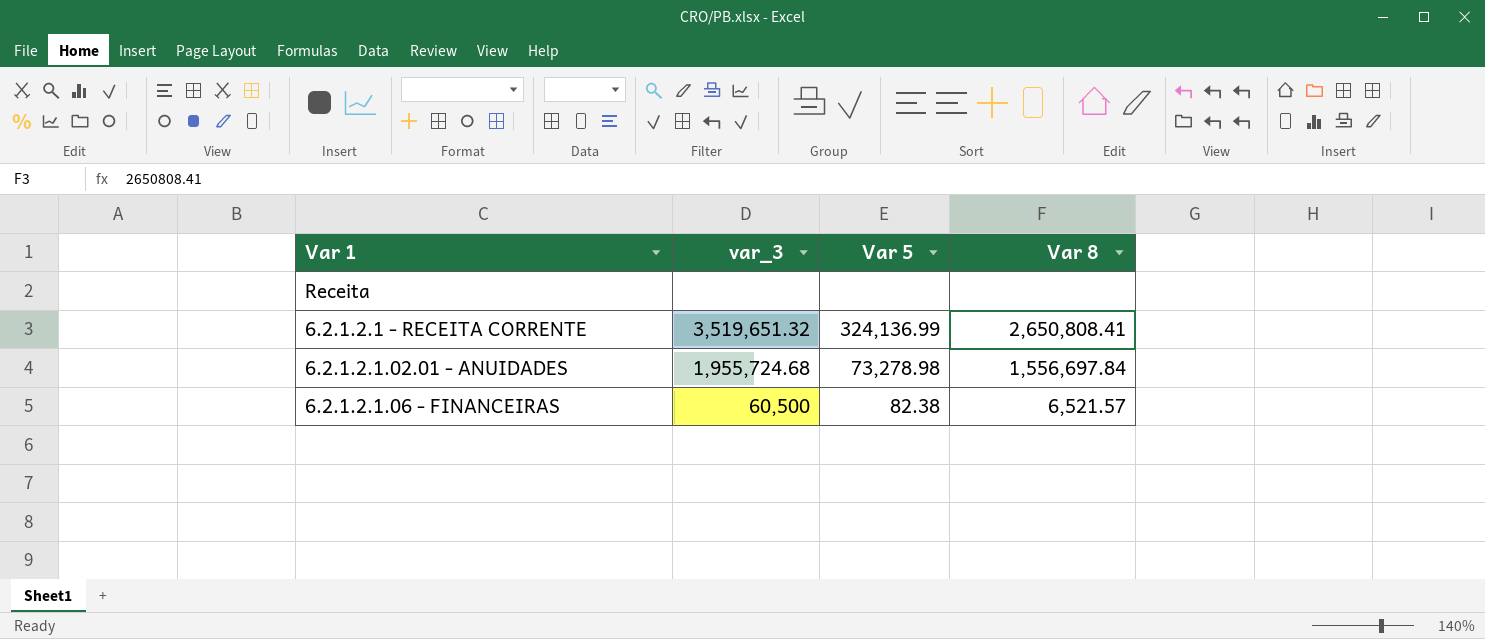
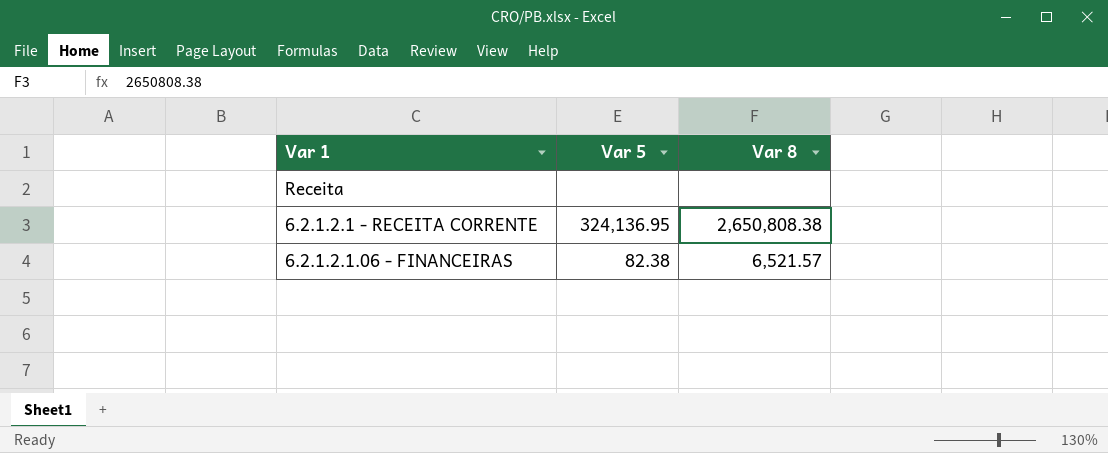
column var_3 | position: 2 -> none
row 6.2.1.2.1.02.01 - ANUIDADES: 1,955,724.68 | 73,278.98 | 1,556,697.84 -> none
6.2.1.2.1 - RECEITA CORRENTE | Var 5: 324,136.99 -> 324,136.95
6.2.1.2.1 - RECEITA CORRENTE | Var 8: 2,650,808.41 -> 2,650,808.38

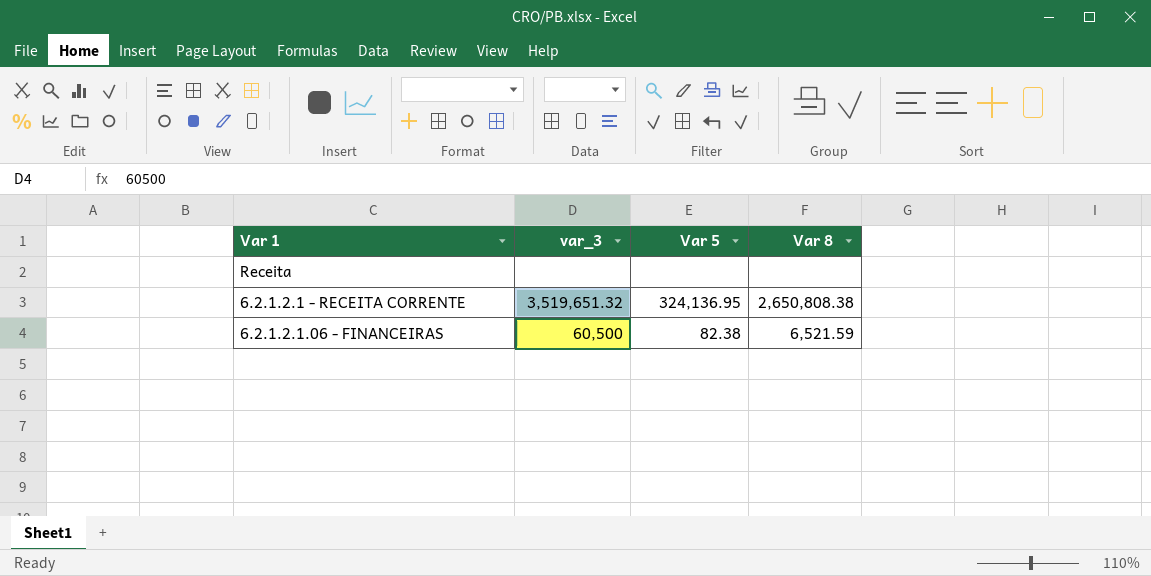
column var_3 | position: none -> 2
6.2.1.2.1.06 - FINANCEIRAS | Var 8: 6,521.57 -> 6,521.59

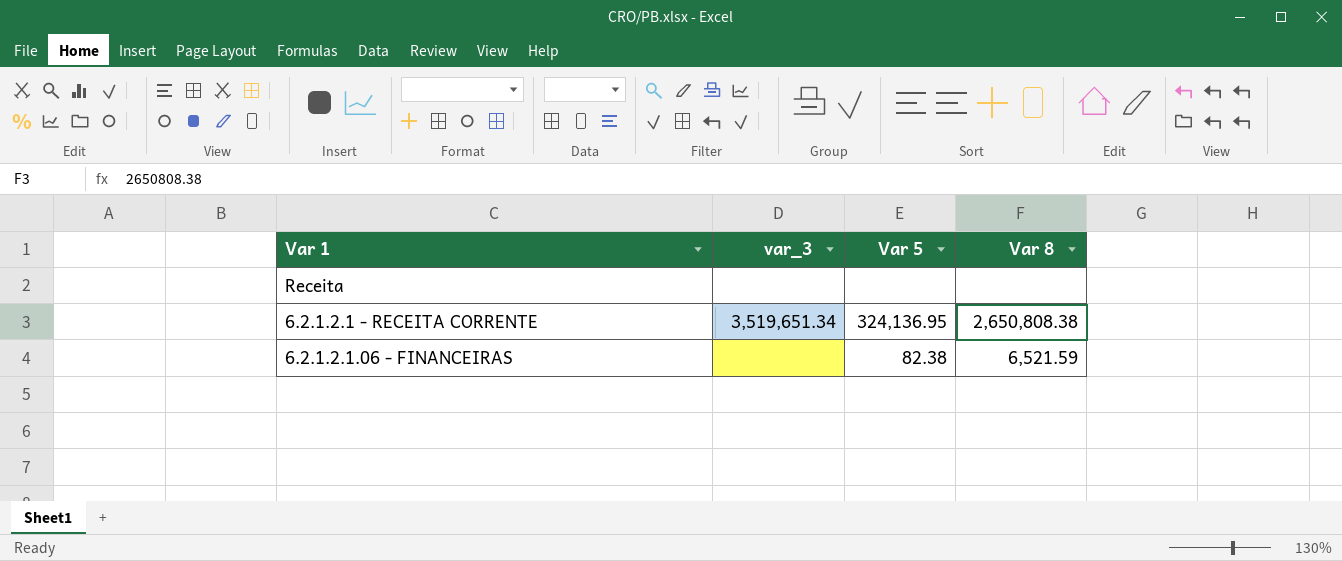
6.2.1.2.1 - RECEITA CORRENTE | var_3: 3,519,651.32 -> 3,519,651.34
6.2.1.2.1.06 - FINANCEIRAS | var_3: 60,500 -> none

